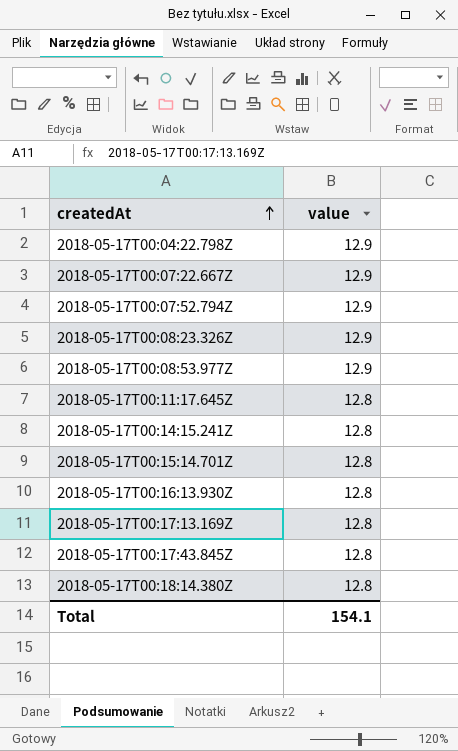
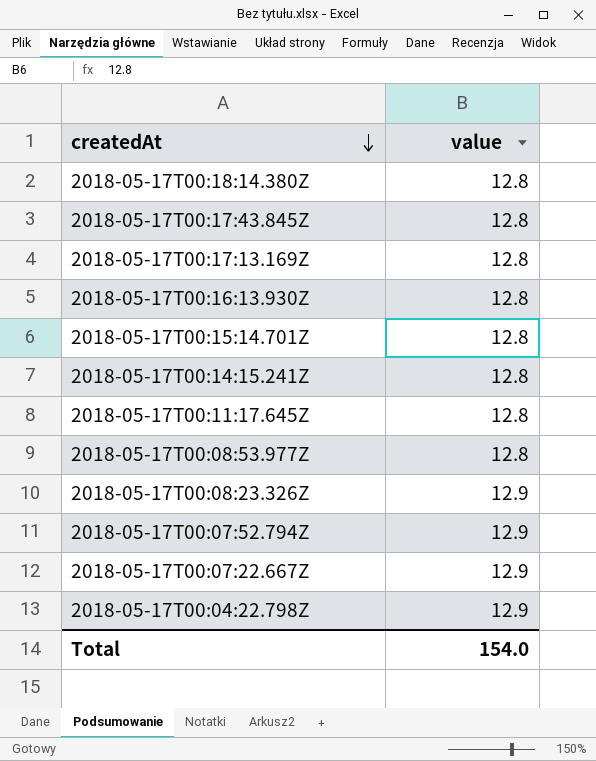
row order: createdAt ascending -> createdAt descending
2018-05-17T00:08:53.977Z | value: 12.9 -> 12.8
Total | value: 154.1 -> 154.0

